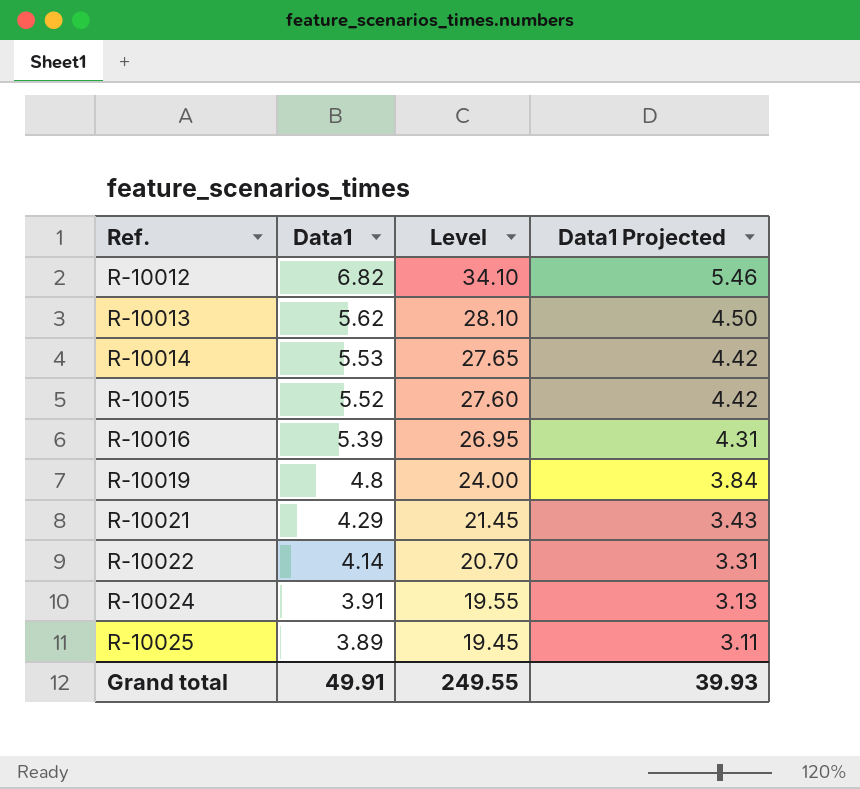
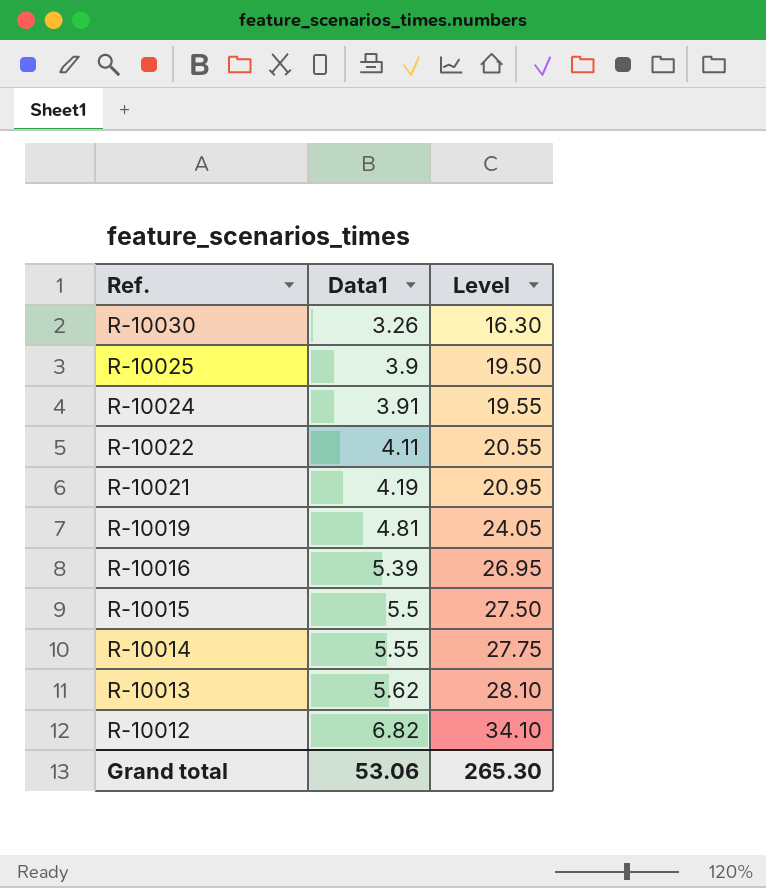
row order: Ref. ascending -> Ref. descending
column Data1 Projected | formula: [Data1] * 0.8 -> none
row R-10030: none -> 3.26 | 16.30
R-10025 | Data1: 3.89 -> 3.9
R-10025 | Level: 19.45 -> 19.50
R-10022 | Data1: 4.14 -> 4.11
R-10022 | Level: 20.70 -> 20.55
R-10021 | Data1: 4.29 -> 4.19
R-10021 | Level: 21.45 -> 20.95
R-10019 | Data1: 4.8 -> 4.81
R-10019 | Level: 24.00 -> 24.05
R-10015 | Data1: 5.52 -> 5.5
R-10015 | Level: 27.60 -> 27.50
R-10014 | Data1: 5.53 -> 5.55
R-10014 | Level: 27.65 -> 27.75
Grand total | Data1: 49.91 -> 53.06
Grand total | Level: 249.55 -> 265.30

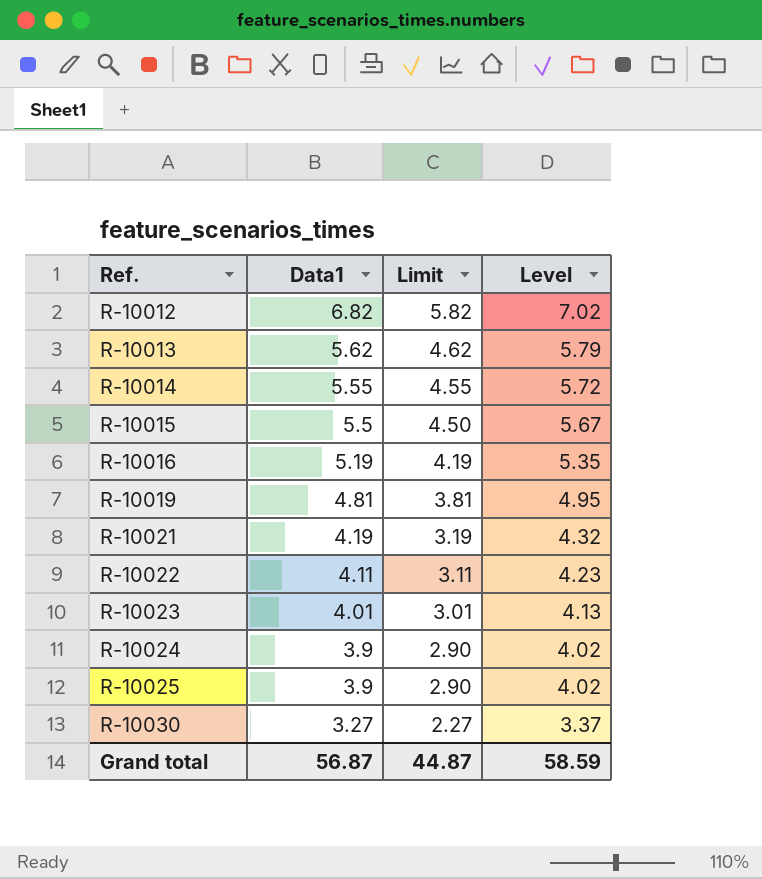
row order: Ref. descending -> Ref. ascending
column Limit | formula: none -> [Data1] - 1
column Level | formula: [Data1] * 5 -> [Data1] * 1.03
R-10016 | Data1: 5.39 -> 5.19
row R-10023: none -> 4.01 | 3.01 | 4.13
R-10024 | Data1: 3.91 -> 3.9
R-10030 | Data1: 3.26 -> 3.27
Grand total | Data1: 53.06 -> 56.87
Grand total | Level: 265.30 -> 58.59

